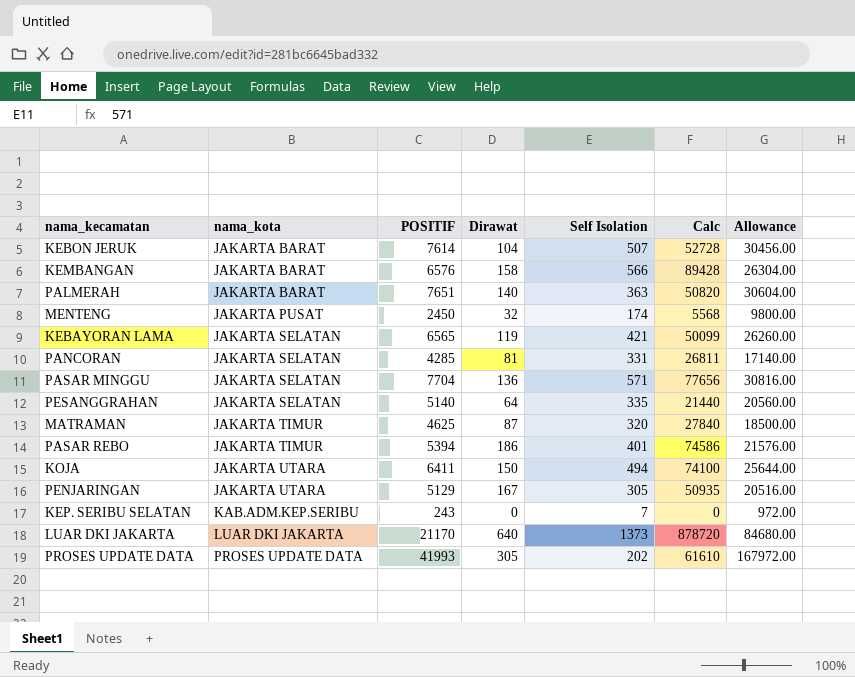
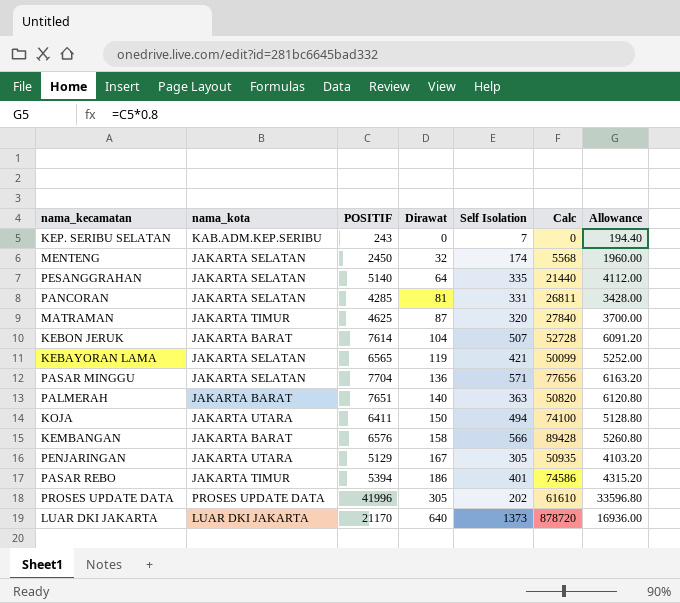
row order: nama_kota ascending -> Dirawat ascending
column Allowance | formula: [POSITIF] * 4 -> [POSITIF] * 0.8
MENTENG | nama_kota: JAKARTA PUSAT -> JAKARTA SELATAN
PROSES UPDATE DATA | POSITIF: 41993 -> 41996

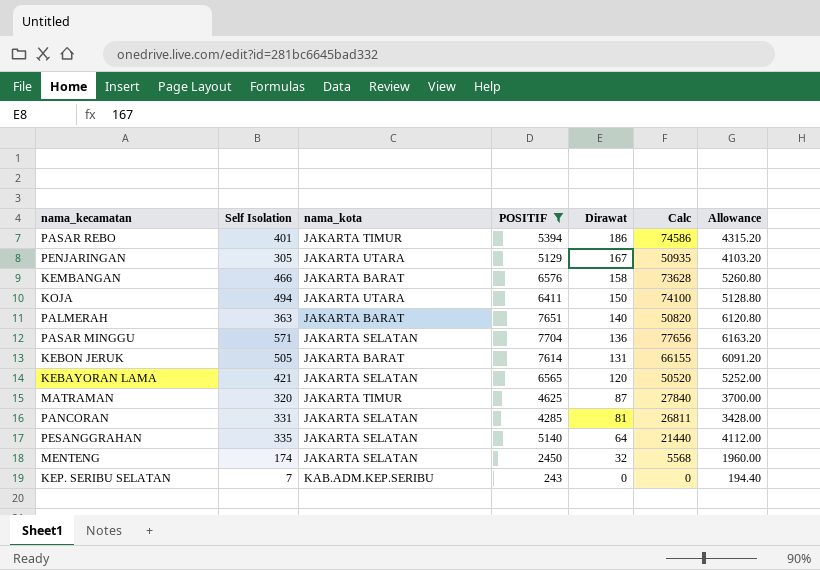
filter: none -> POSITIF <= 7704
row order: Dirawat ascending -> Dirawat descending
column Self Isolation | position: 5 -> 2
KEMBANGAN | Self Isolation: 566 -> 466
KEMBANGAN | Calc: 89428 -> 73628
KEBON JERUK | Self Isolation: 507 -> 505
KEBON JERUK | Dirawat: 104 -> 131
KEBON JERUK | Calc: 52728 -> 66155
KEBAYORAN LAMA | Dirawat: 119 -> 120
KEBAYORAN LAMA | Calc: 50099 -> 50520

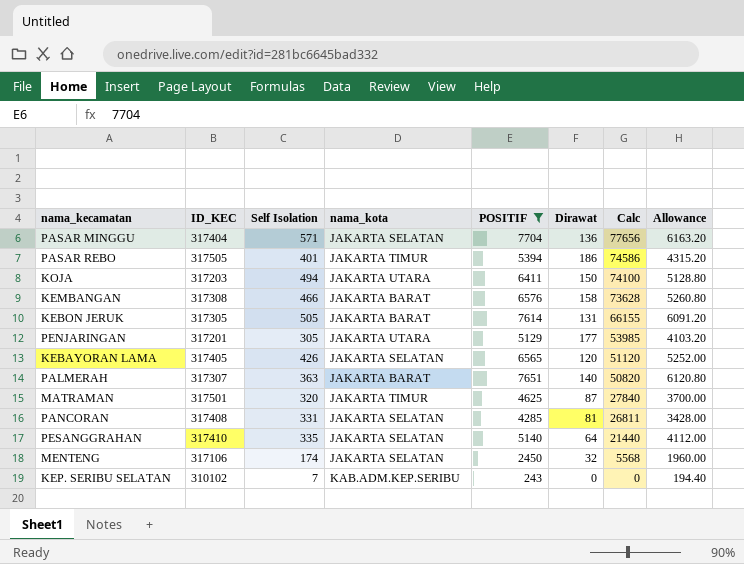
row order: Dirawat descending -> Calc descending
column ID_KEC | position: none -> 2
PENJARINGAN | Dirawat: 167 -> 177
PENJARINGAN | Calc: 50935 -> 53985
KEBAYORAN LAMA | Self Isolation: 421 -> 426
KEBAYORAN LAMA | Calc: 50520 -> 51120

